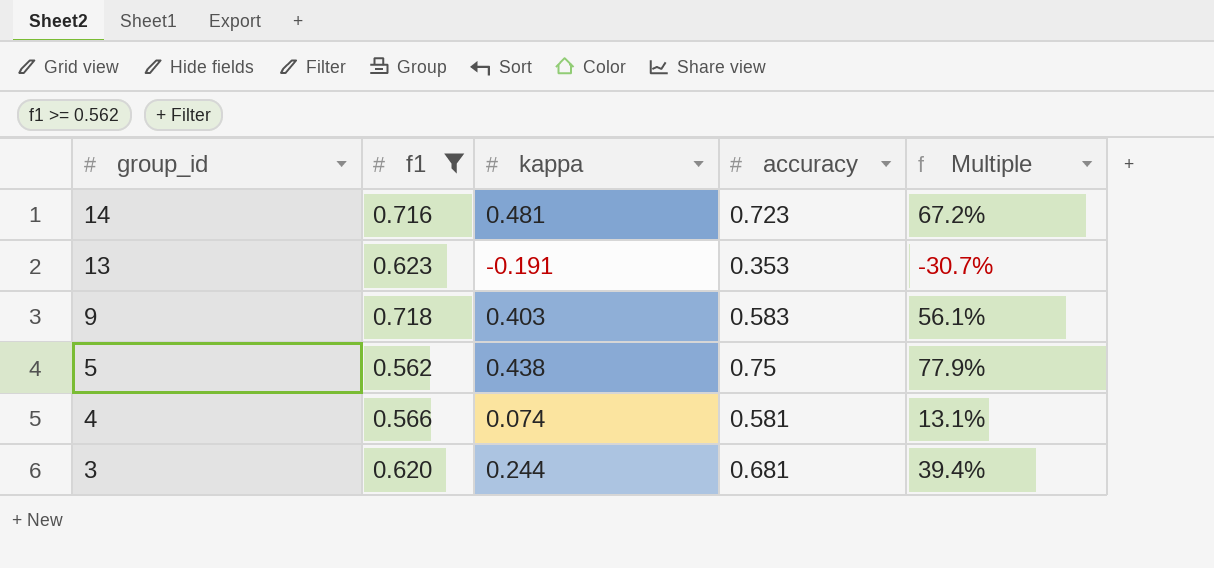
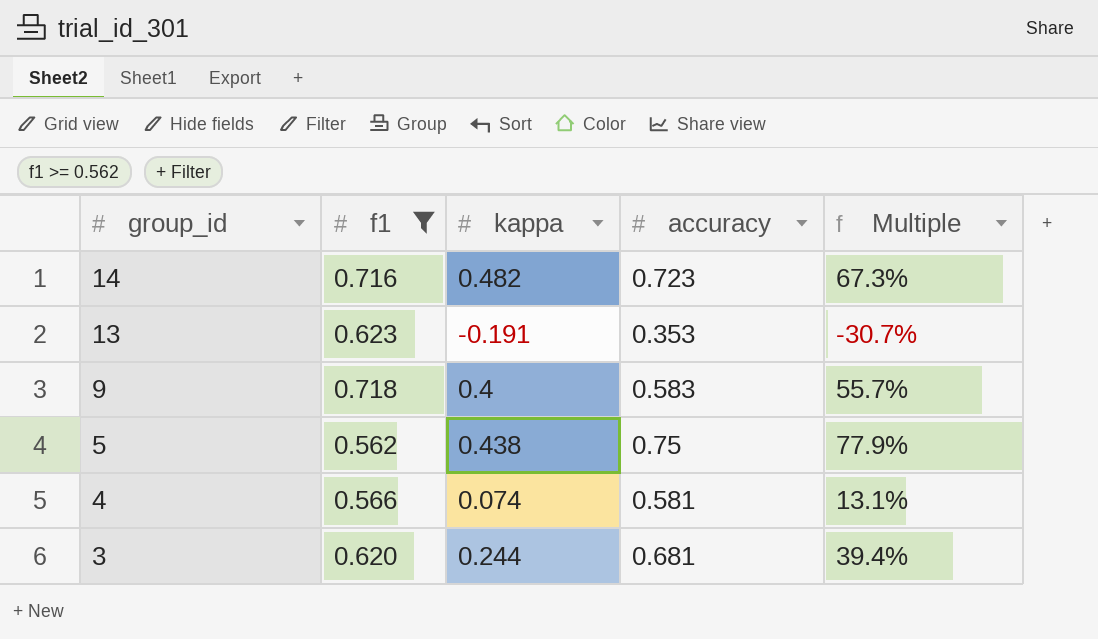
14 | kappa: 0.481 -> 0.482
14 | Multiple: 67.2% -> 67.3%
9 | kappa: 0.403 -> 0.4
9 | Multiple: 56.1% -> 55.7%

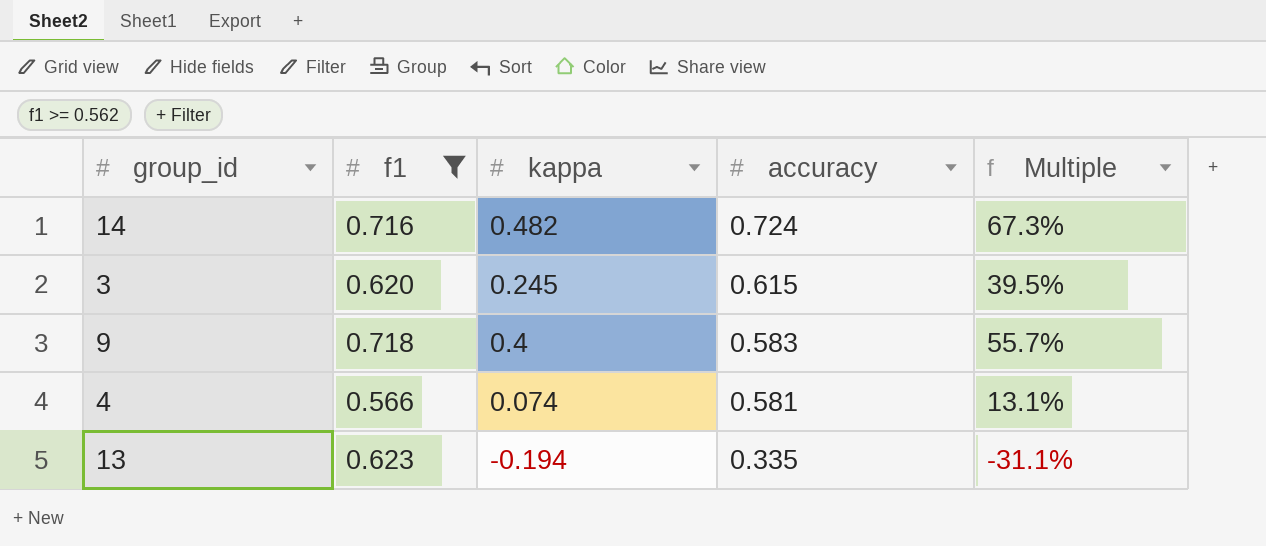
row order: group_id descending -> accuracy descending
row 5: 0.562 | 0.438 | 0.75 | 77.9% -> none
14 | accuracy: 0.723 -> 0.724
3 | kappa: 0.244 -> 0.245
3 | accuracy: 0.681 -> 0.615
3 | Multiple: 39.4% -> 39.5%
13 | kappa: -0.191 -> -0.194
13 | accuracy: 0.353 -> 0.335
13 | Multiple: -30.7% -> -31.1%

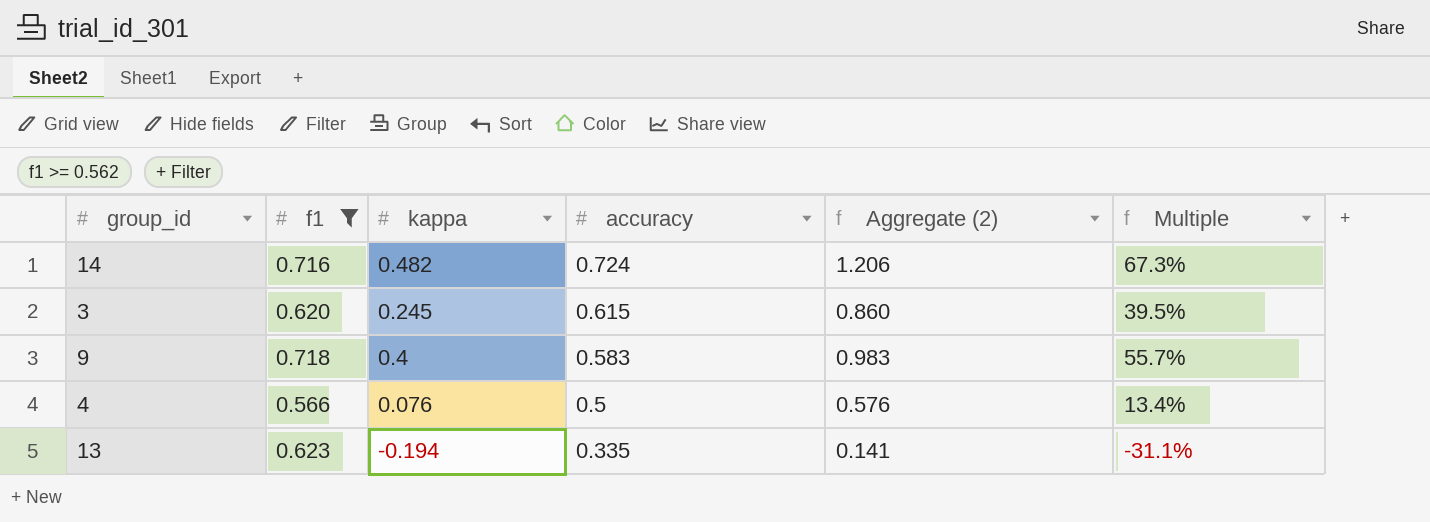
column Aggregate (2) | formula: none -> [kappa] + [accuracy]
4 | kappa: 0.074 -> 0.076
4 | accuracy: 0.581 -> 0.5
4 | Multiple: 13.1% -> 13.4%

